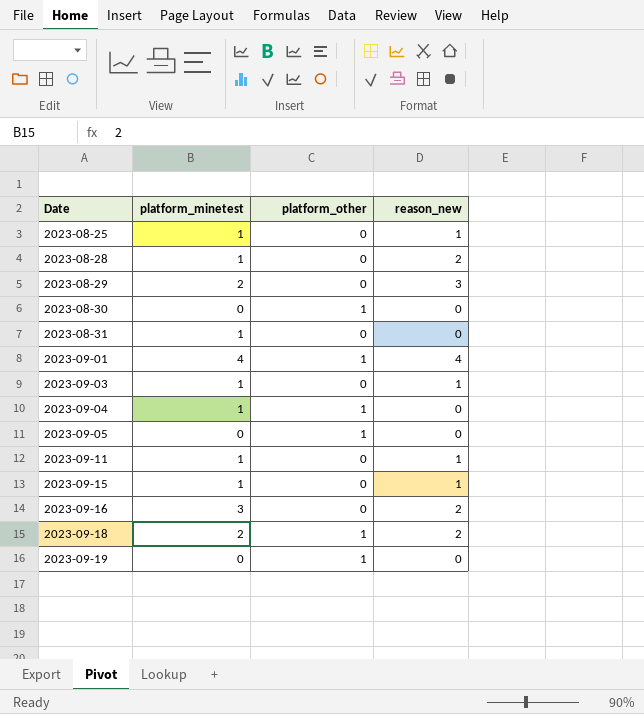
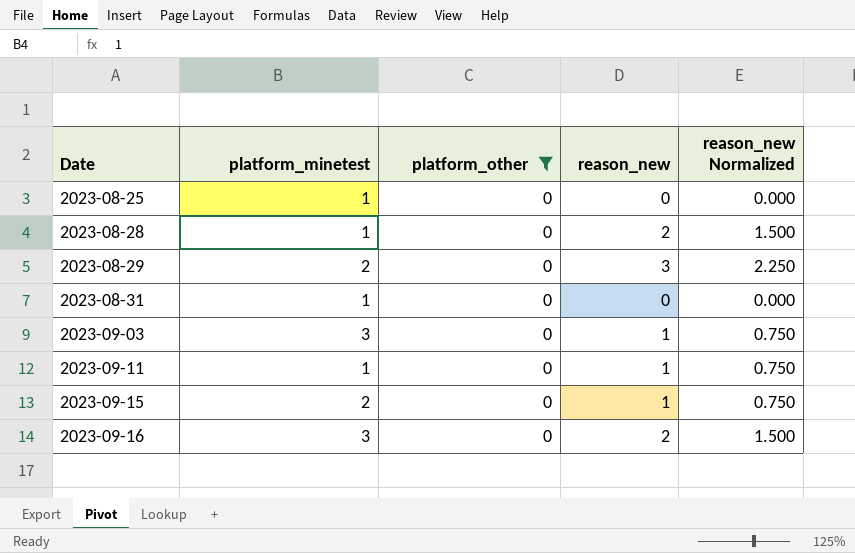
filter: none -> platform_other = 0
column reason_new Normalized | formula: none -> [reason_new] * 0.75
2023-08-25 | reason_new: 1 -> 0
2023-09-03 | platform_minetest: 1 -> 3
2023-09-15 | platform_minetest: 1 -> 2

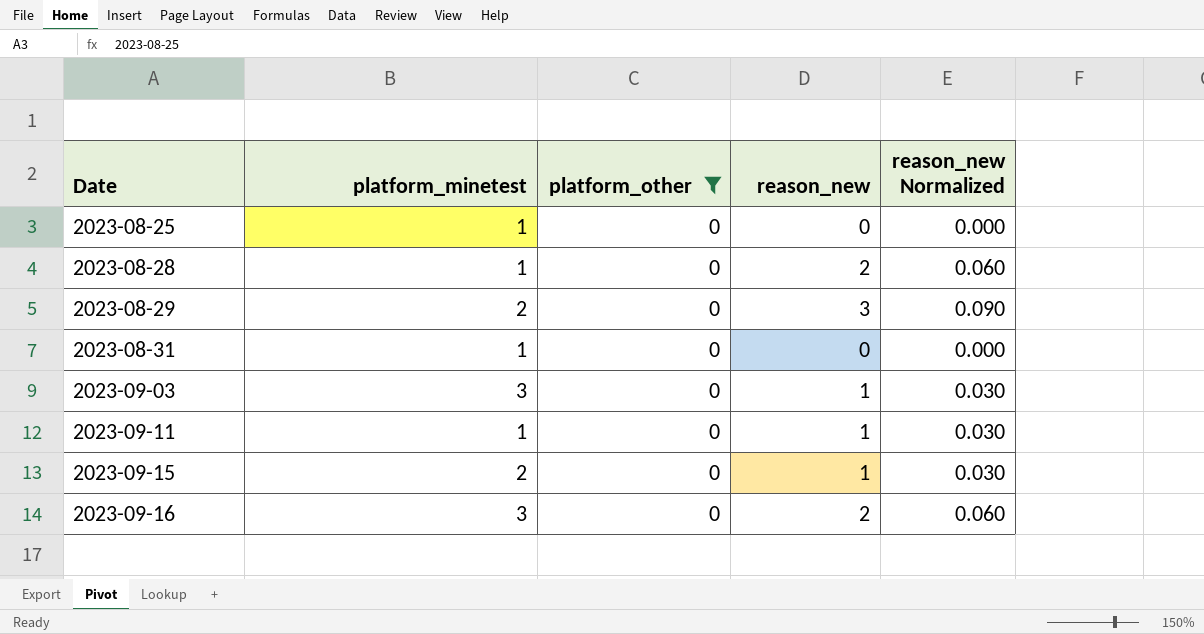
column reason_new Normalized | formula: [reason_new] * 0.75 -> [reason_new] * 0.03

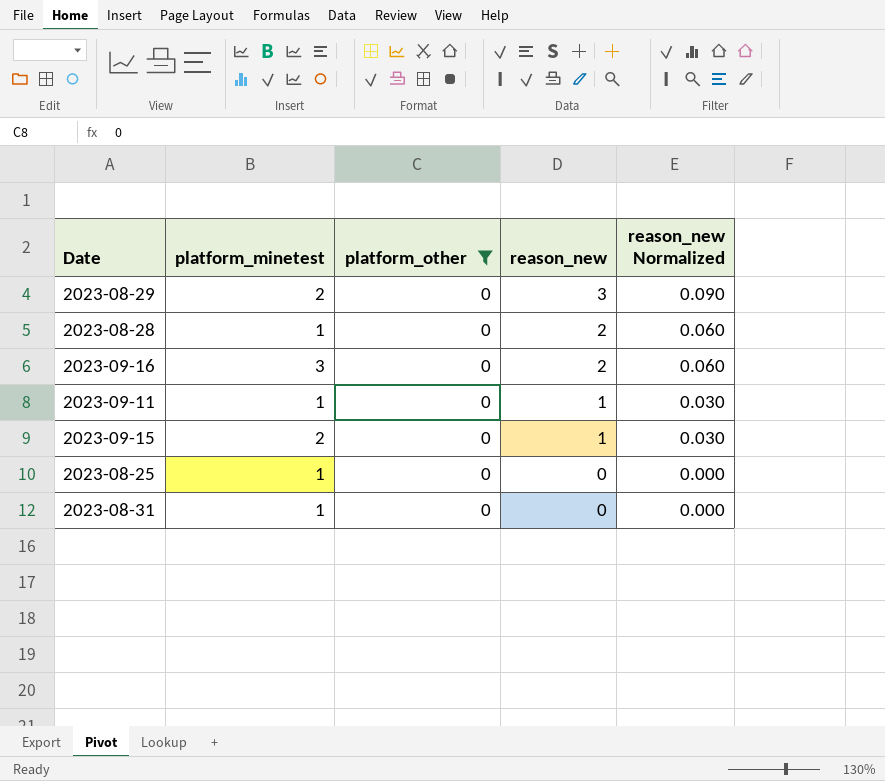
row order: Date ascending -> reason_new descending
row 2023-09-03: 3 | 0 | 1 | 0.030 -> none

